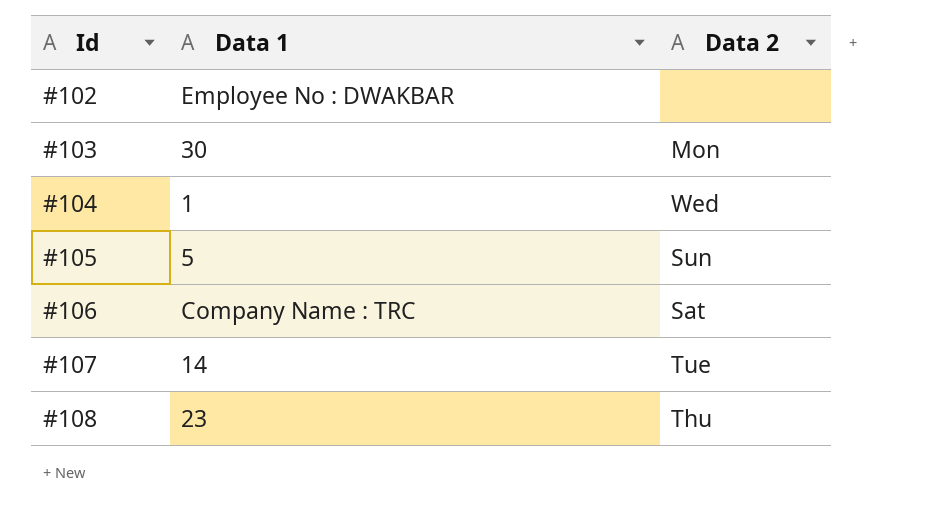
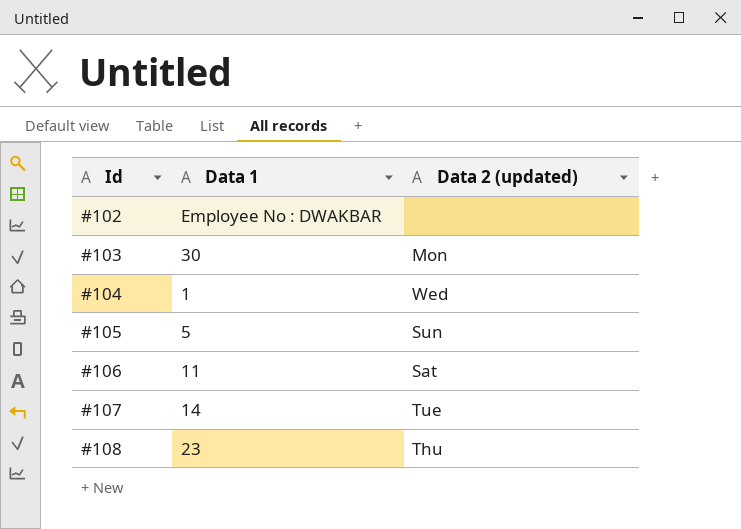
column name: Data 2 -> Data 2 (updated)
#106 | Data 1: Company Name : TRC -> 11

